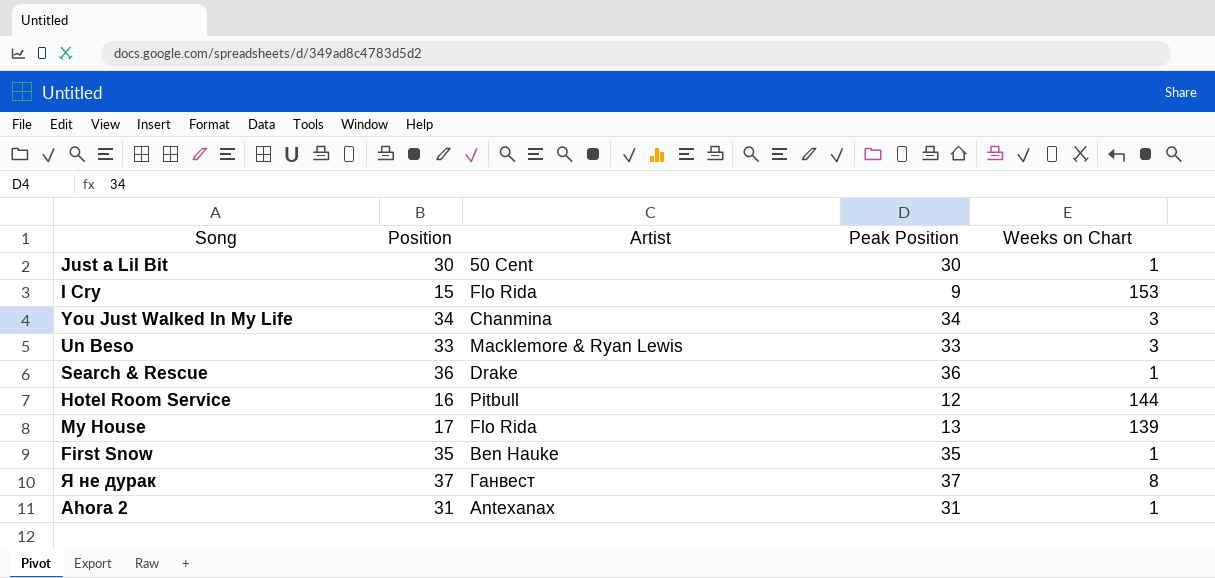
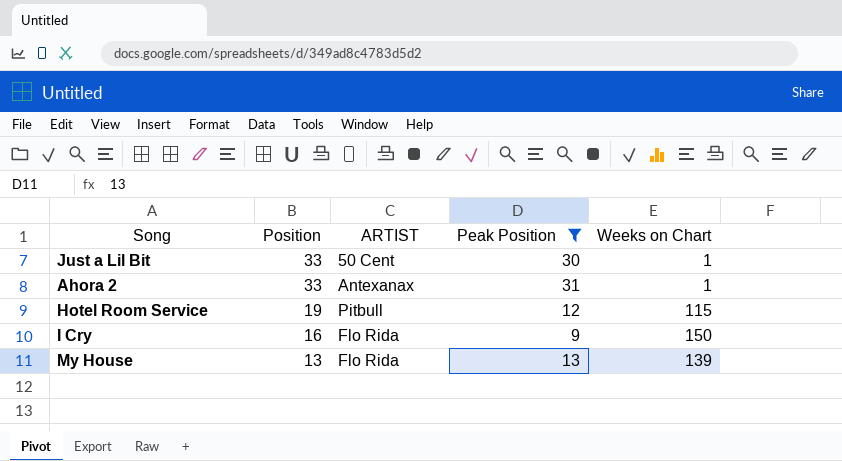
filter: none -> Peak Position <= 31
row order: none -> Position descending
column name: Artist -> ARTIST
Just a Lil Bit | Position: 30 -> 33
Ahora 2 | Position: 31 -> 33
Hotel Room Service | Position: 16 -> 19
Hotel Room Service | Weeks on Chart: 144 -> 115
I Cry | Position: 15 -> 16
I Cry | Weeks on Chart: 153 -> 150
My House | Position: 17 -> 13

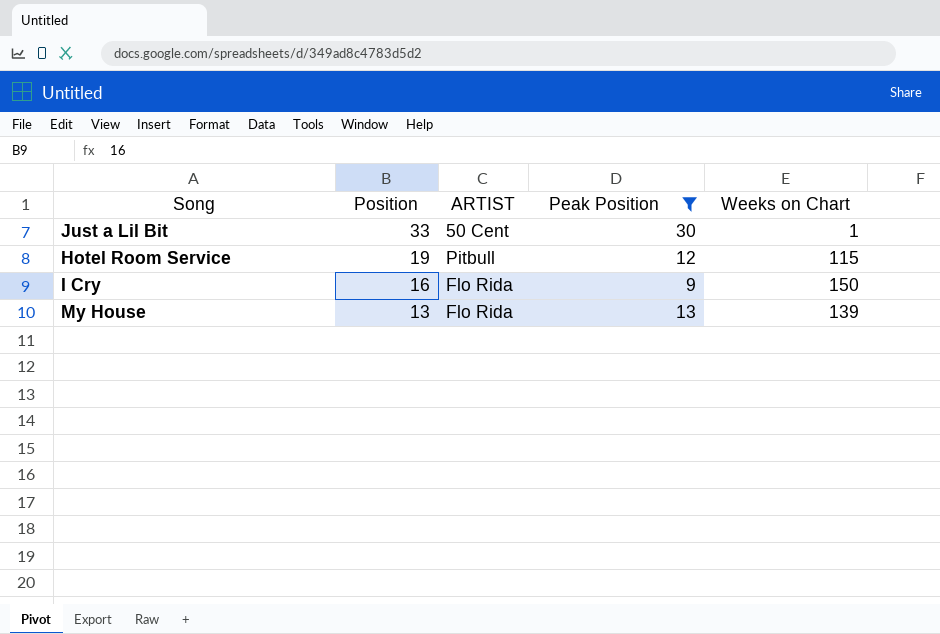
row Ahora 2: 33 | Antexanax | 31 | 1 -> none

